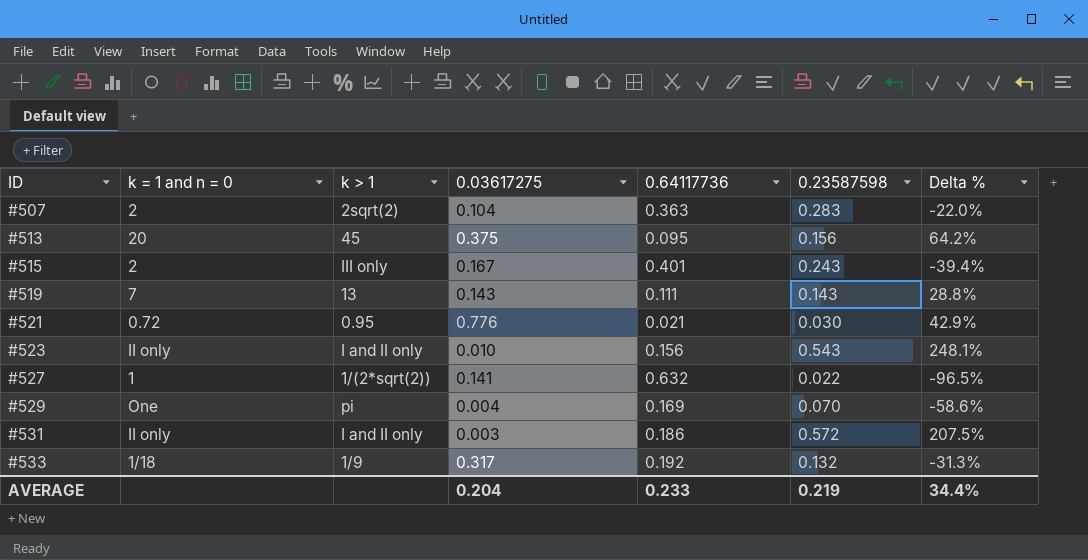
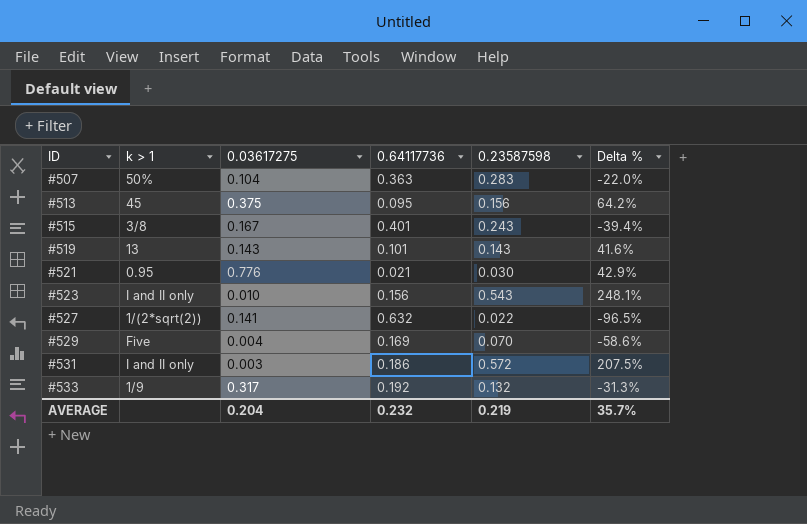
column k = 1 and n = 0 | position: 2 -> none
#507 | k > 1: 2sqrt(2) -> 50%
#515 | k > 1: III only -> 3/8
#519 | 0.64117736: 0.111 -> 0.101
#519 | Delta %: 28.8% -> 41.6%
#529 | k > 1: pi -> Five
AVERAGE | 0.64117736: 0.233 -> 0.232
AVERAGE | Delta %: 34.4% -> 35.7%

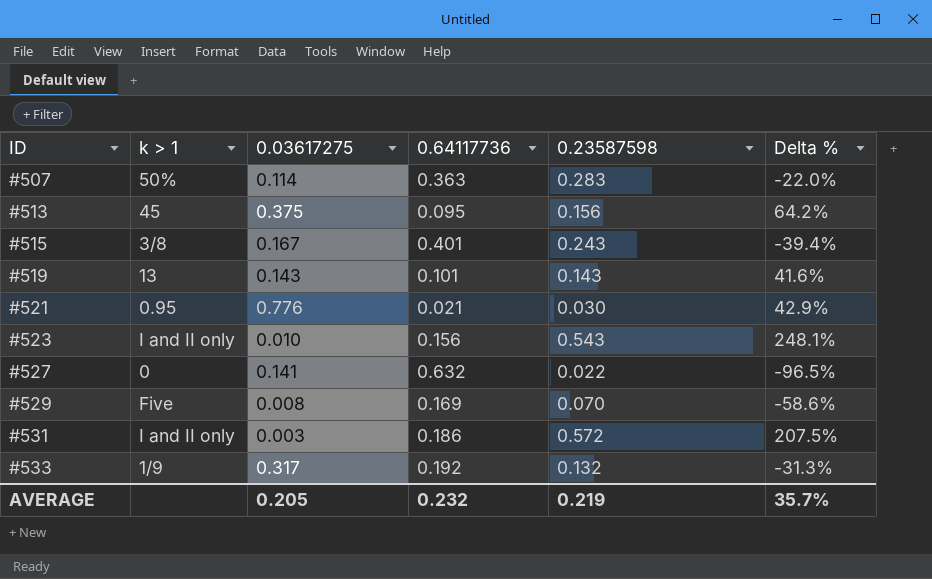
#507 | 0.03617275: 0.104 -> 0.114
#527 | k > 1: 1/(2*sqrt(2)) -> 0
#529 | 0.03617275: 0.004 -> 0.008
AVERAGE | 0.03617275: 0.204 -> 0.205

